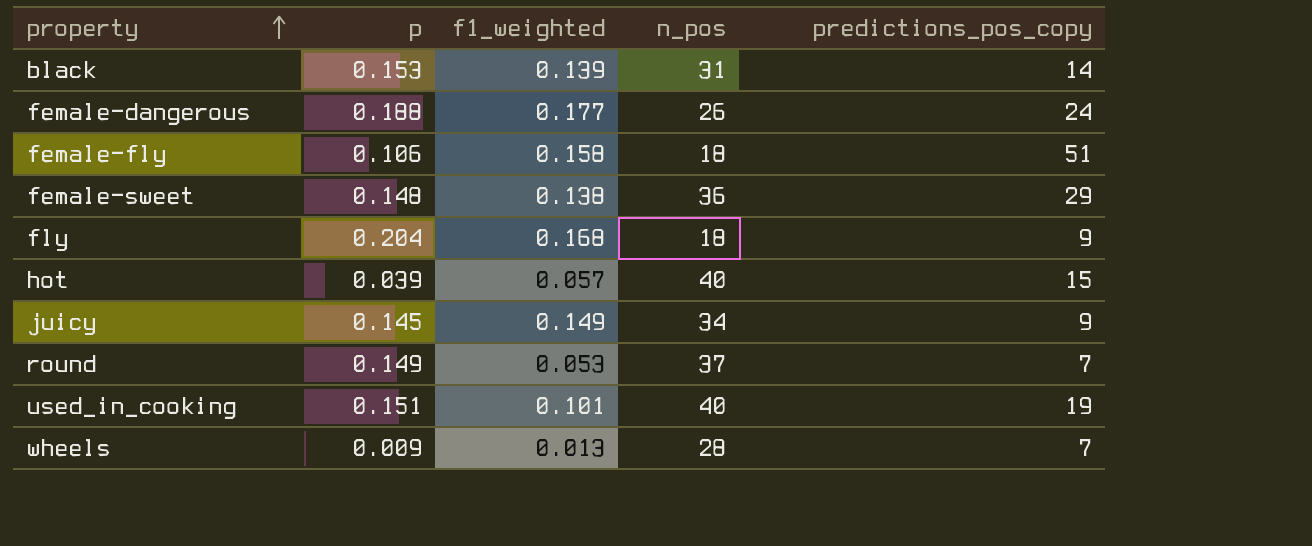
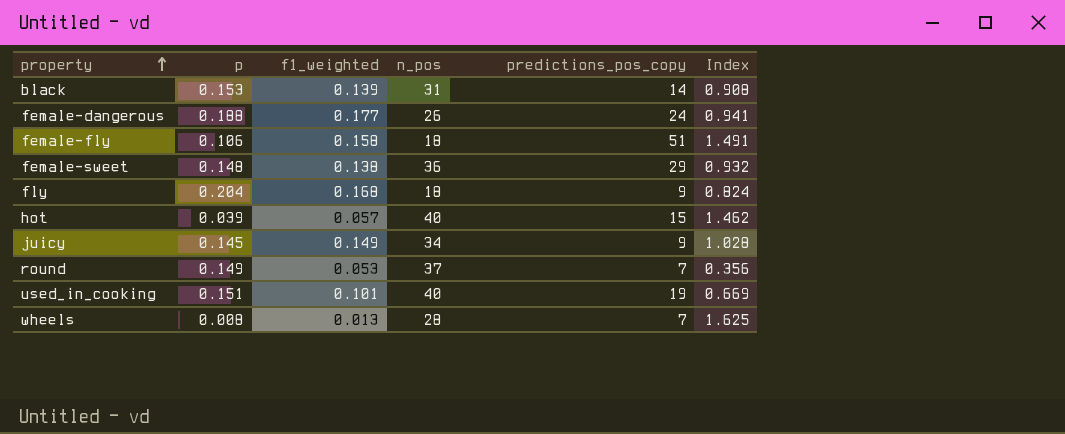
column Index | formula: none -> [f1_weighted] / [p]
wheels | p: 0.009 -> 0.008

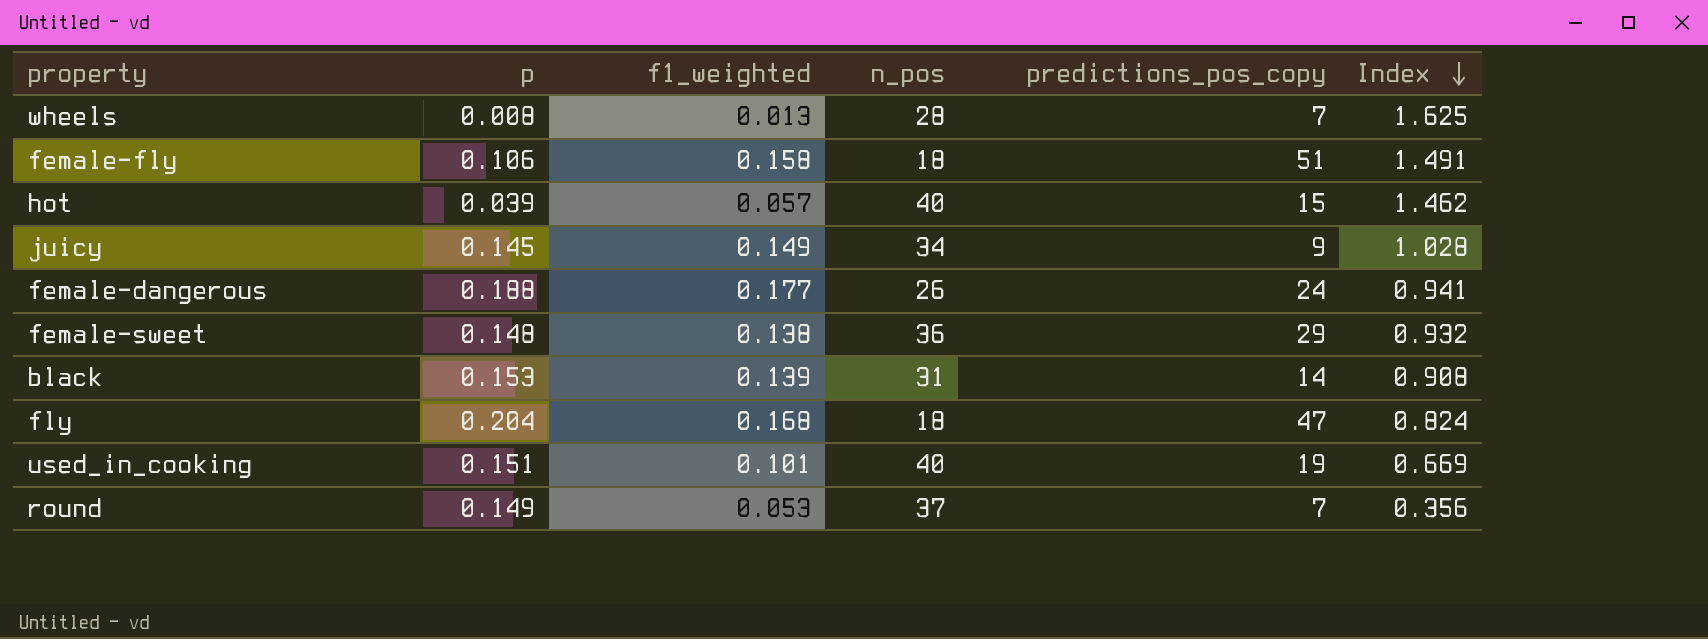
row order: property ascending -> Index descending
fly | predictions_pos_copy: 9 -> 47

